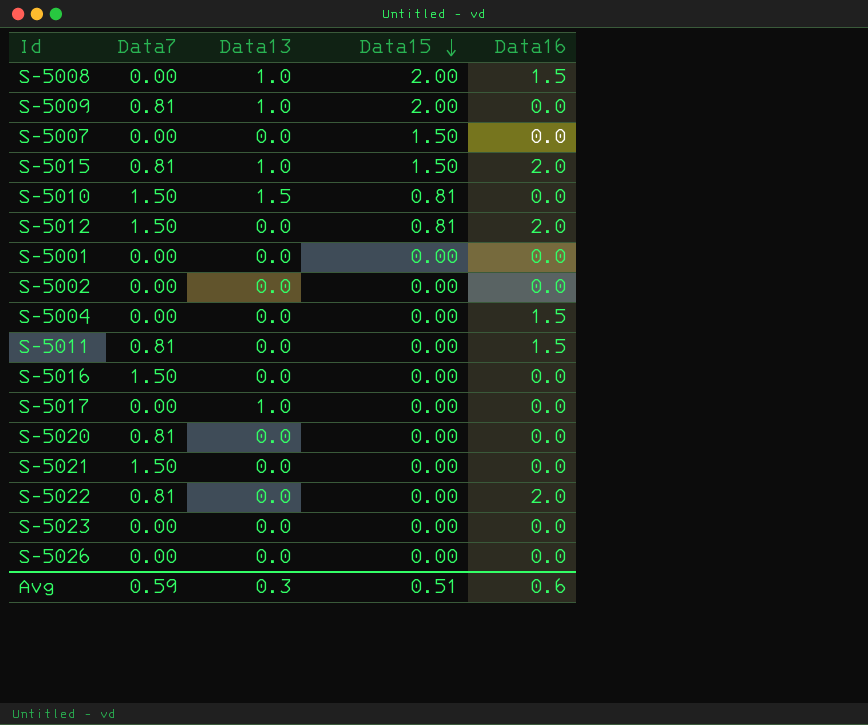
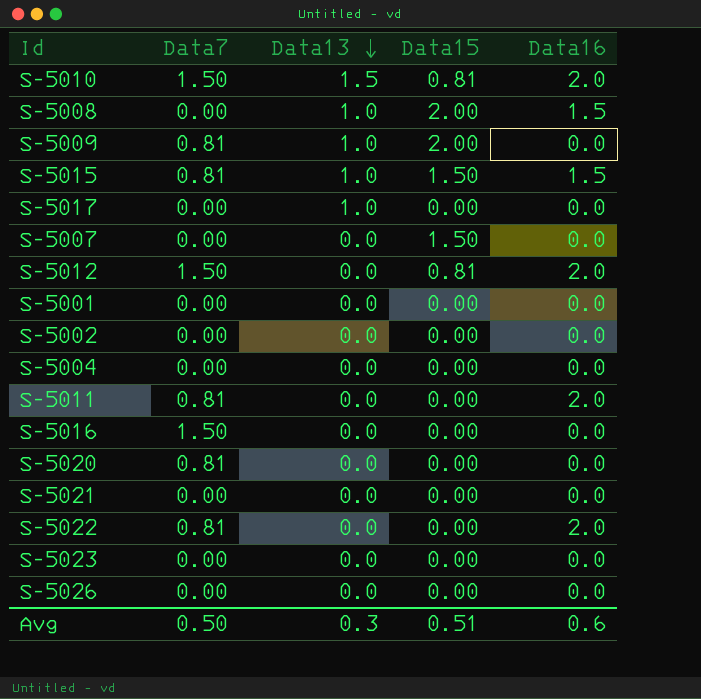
row order: Data15 descending -> Data13 descending
S-5010 | Data16: 0.0 -> 2.0
S-5015 | Data16: 2.0 -> 1.5
S-5004 | Data16: 1.5 -> 0.0
S-5011 | Data16: 1.5 -> 2.0
S-5021 | Data7: 1.50 -> 0.00
Avg | Data7: 0.59 -> 0.50

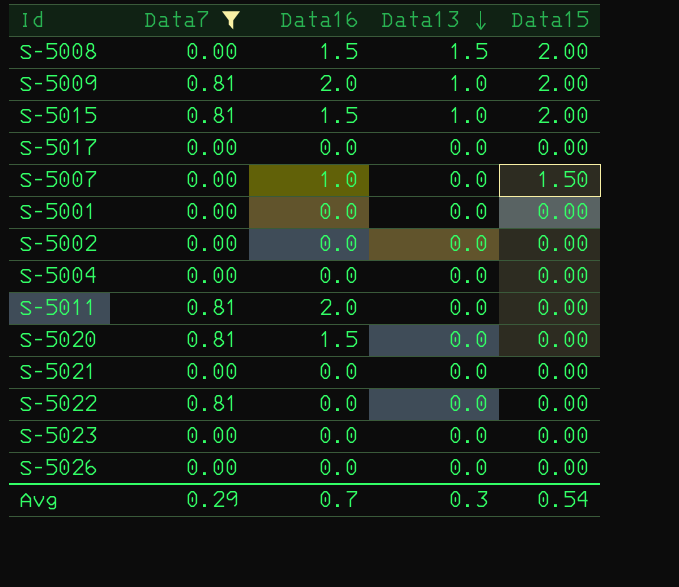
filter: none -> Data7 != 1.50
column Data16 | position: 5 -> 3
S-5008 | Data13: 1.0 -> 1.5
S-5009 | Data16: 0.0 -> 2.0
S-5015 | Data15: 1.50 -> 2.00
S-5017 | Data13: 1.0 -> 0.0
S-5007 | Data16: 0.0 -> 1.0
S-5020 | Data16: 0.0 -> 1.5
S-5022 | Data16: 2.0 -> 0.0
Avg | Data7: 0.50 -> 0.29
Avg | Data16: 0.6 -> 0.7
Avg | Data15: 0.51 -> 0.54

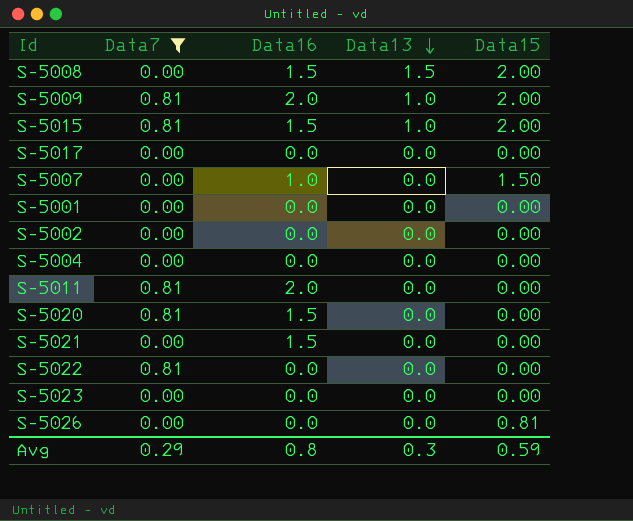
S-5021 | Data16: 0.0 -> 1.5
S-5026 | Data15: 0.00 -> 0.81
Avg | Data16: 0.7 -> 0.8
Avg | Data15: 0.54 -> 0.59

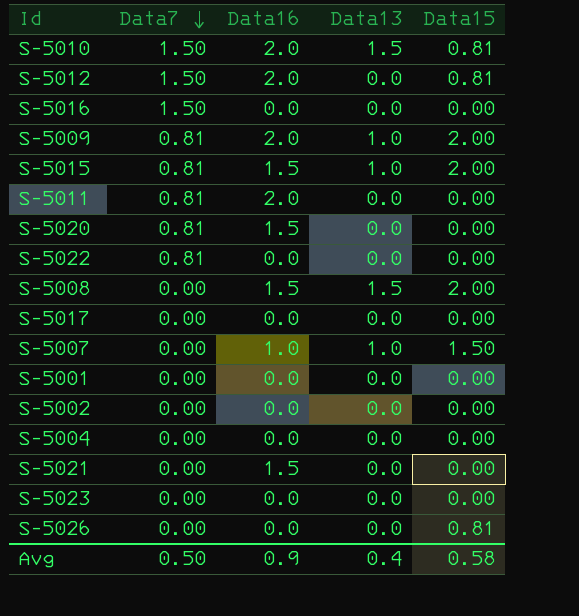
filter: Data7 != 1.50 -> none
row order: Data13 descending -> Data7 descending
S-5007 | Data13: 0.0 -> 1.0
Avg | Data7: 0.29 -> 0.50
Avg | Data16: 0.8 -> 0.9
Avg | Data13: 0.3 -> 0.4
Avg | Data15: 0.59 -> 0.58

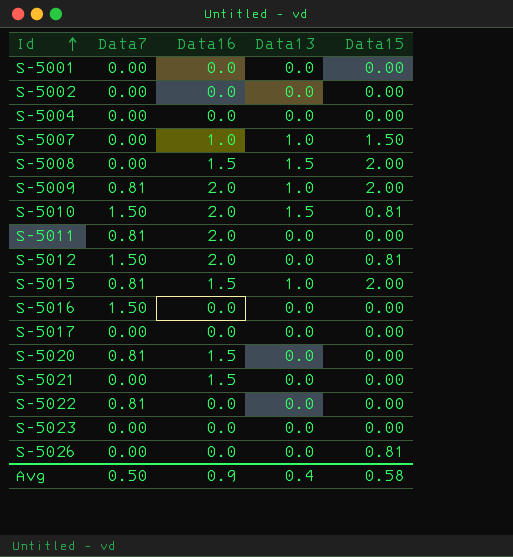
row order: Data7 descending -> Id ascending

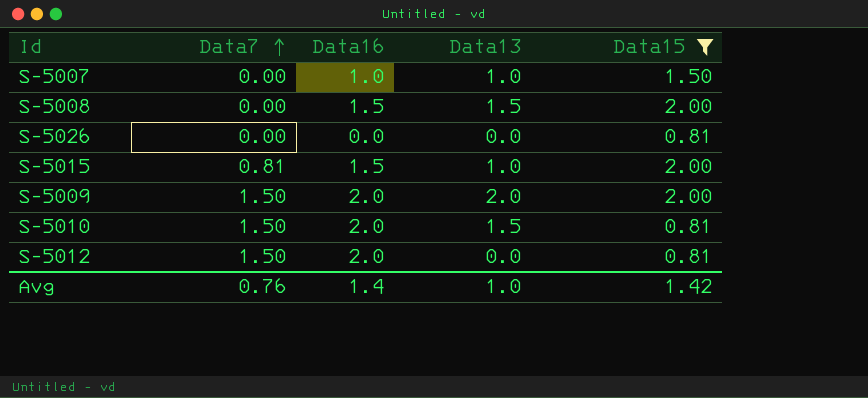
filter: none -> Data15 != 0.00
row order: Id ascending -> Data7 ascending
S-5009 | Data7: 0.81 -> 1.50
S-5009 | Data13: 1.0 -> 2.0
Avg | Data7: 0.50 -> 0.76
Avg | Data16: 0.9 -> 1.4
Avg | Data13: 0.4 -> 1.0
Avg | Data15: 0.58 -> 1.42

